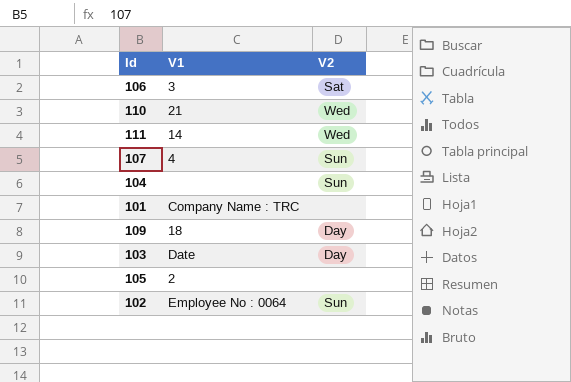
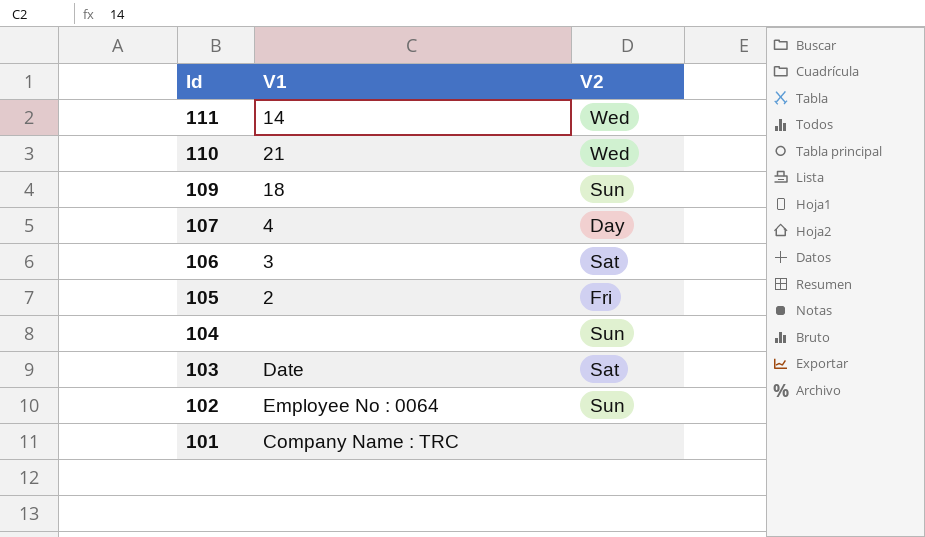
row order: none -> Id descending
109 | V2: Day -> Sun
107 | V2: Sun -> Day
105 | V2: none -> Fri
103 | V2: Day -> Sat

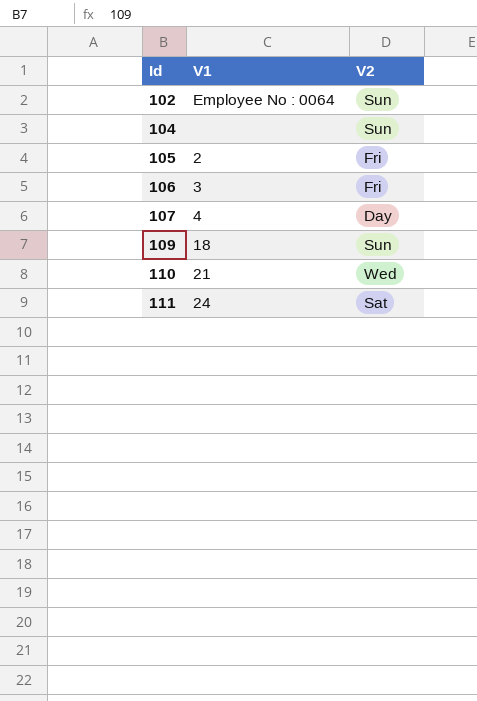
row order: Id descending -> Id ascending
row 103: Date | Sat -> none
row 101: Company Name : TRC | none -> none
106 | V2: Sat -> Fri
111 | V1: 14 -> 24
111 | V2: Wed -> Sat

